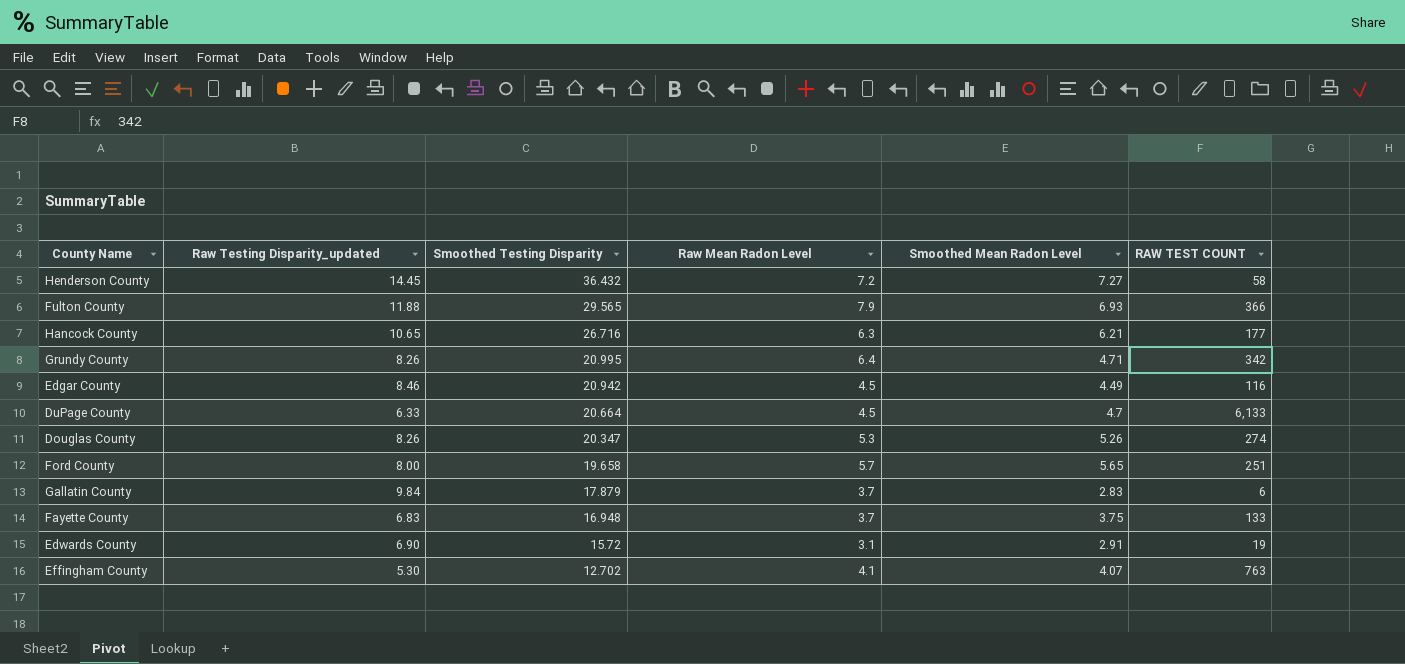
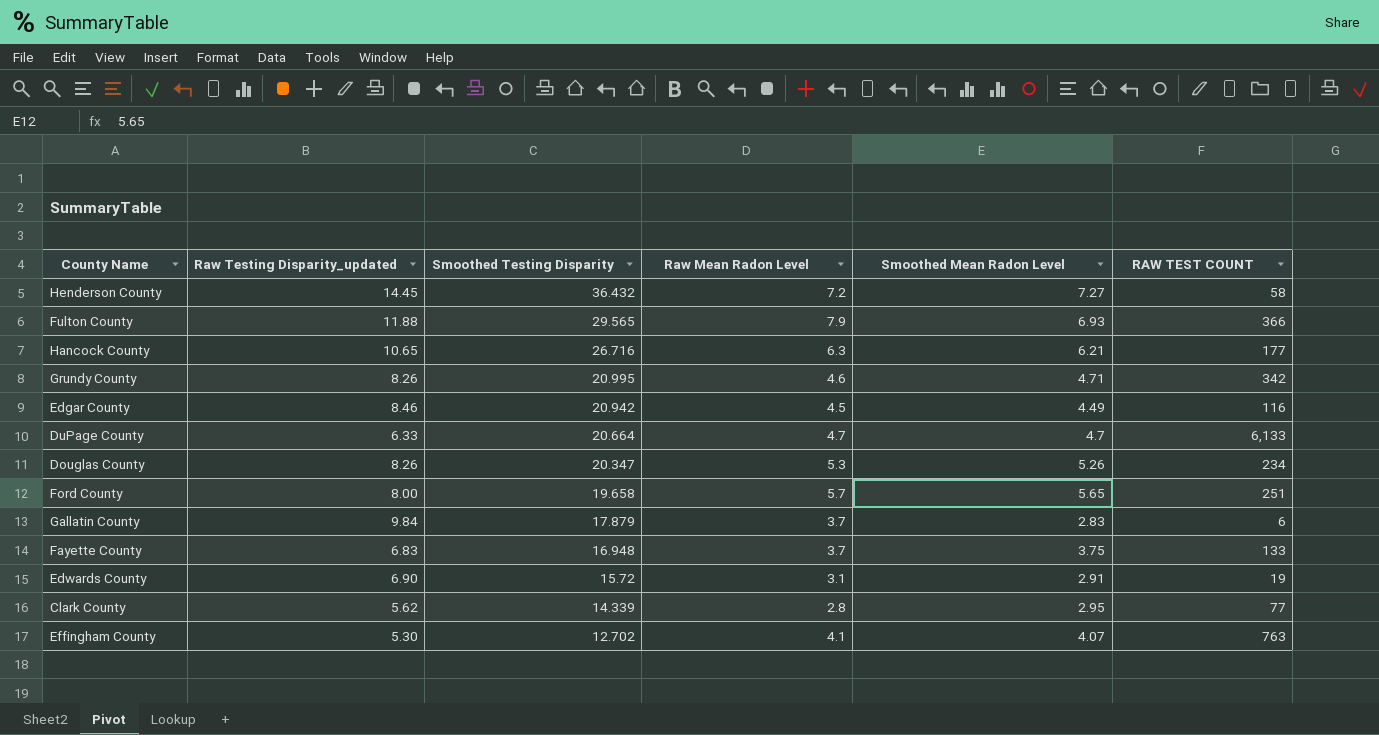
Grundy County | Raw Mean Radon Level: 6.4 -> 4.6
DuPage County | Raw Mean Radon Level: 4.5 -> 4.7
Douglas County | RAW TEST COUNT: 274 -> 234
row Clark County: none -> 5.62 | 14.339 | 2.8 | 2.95 | 77

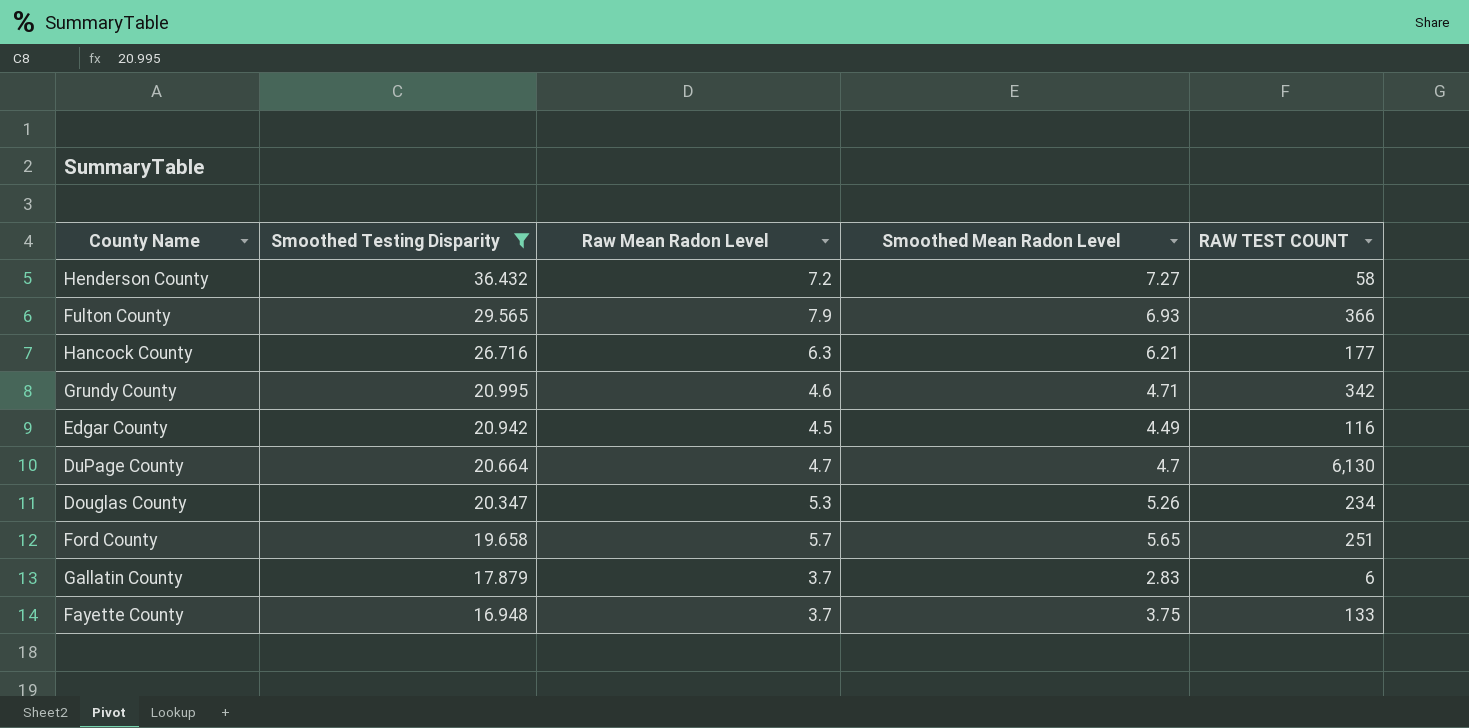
filter: none -> Smoothed Testing Disparity >= 16.948
column Raw Testing Disparity_updated | position: 2 -> none
DuPage County | RAW TEST COUNT: 6,133 -> 6,130

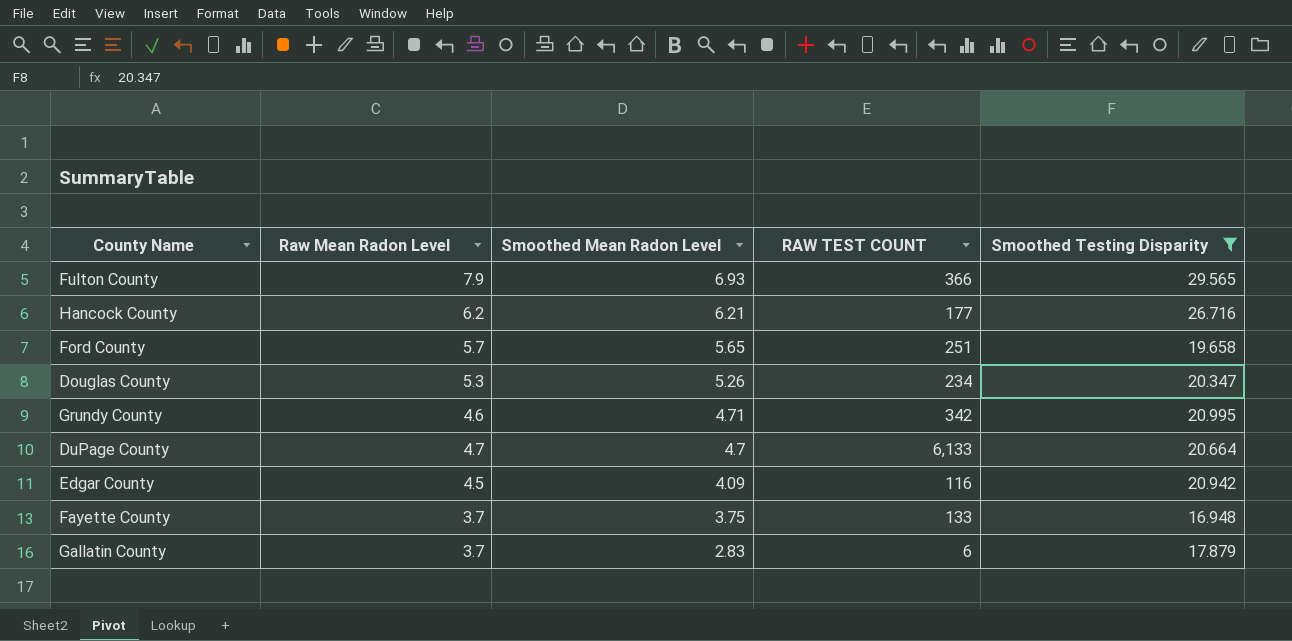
row order: Smoothed Testing Disparity descending -> Smoothed Mean Radon Level descending
column Smoothed Testing Disparity | position: 2 -> 5
row Henderson County: 36.432 | 7.2 | 7.27 | 58 -> none
Hancock County | Raw Mean Radon Level: 6.3 -> 6.2
DuPage County | RAW TEST COUNT: 6,130 -> 6,133
Edgar County | Smoothed Mean Radon Level: 4.49 -> 4.09

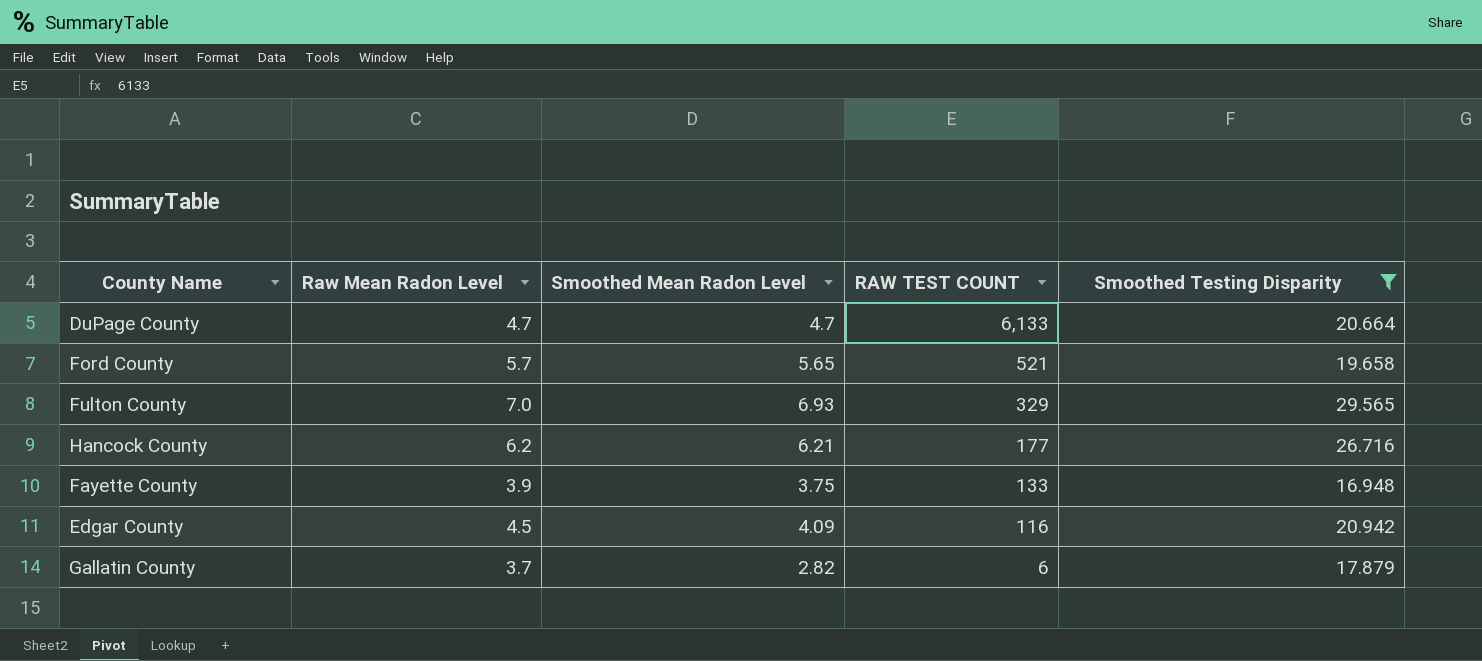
row order: Smoothed Mean Radon Level descending -> RAW TEST COUNT descending
row Douglas County: 5.3 | 5.26 | 234 | 20.347 -> none
row Grundy County: 4.6 | 4.71 | 342 | 20.995 -> none
Ford County | RAW TEST COUNT: 251 -> 521
Fulton County | Raw Mean Radon Level: 7.9 -> 7.0
Fulton County | RAW TEST COUNT: 366 -> 329
Fayette County | Raw Mean Radon Level: 3.7 -> 3.9
Gallatin County | Smoothed Mean Radon Level: 2.83 -> 2.82

